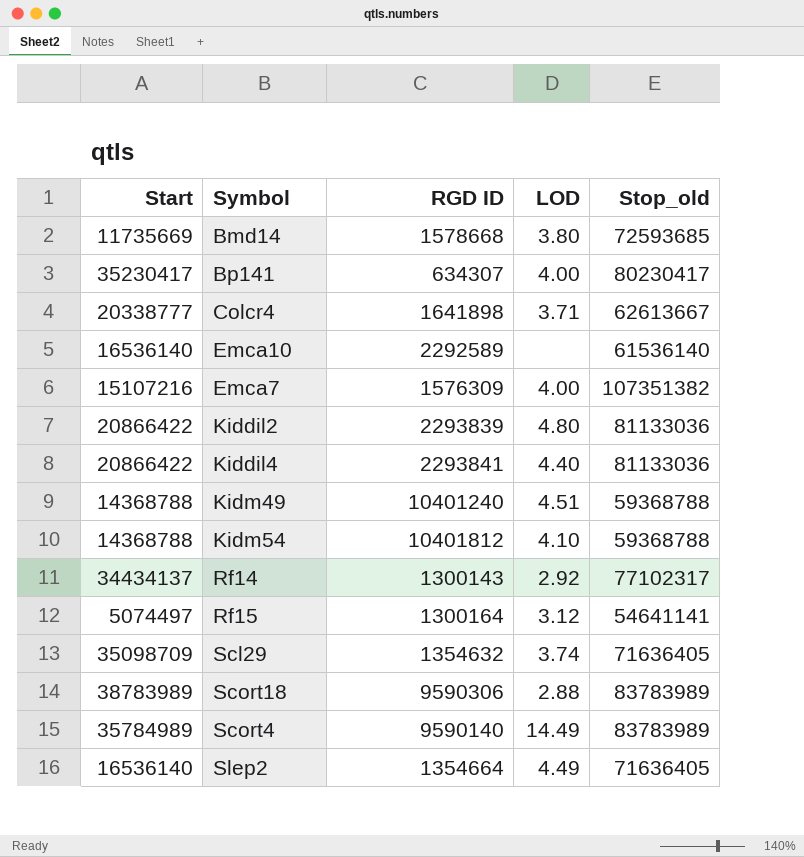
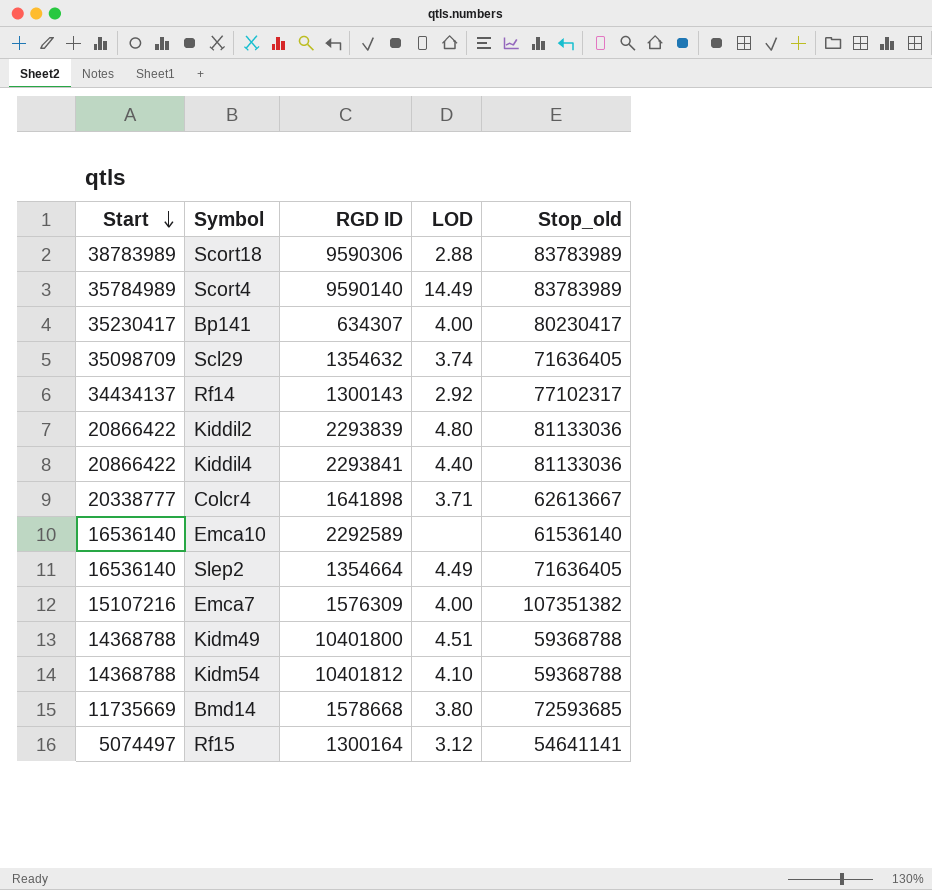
row order: none -> Start descending
Kidm49 | RGD ID: 10401240 -> 10401800

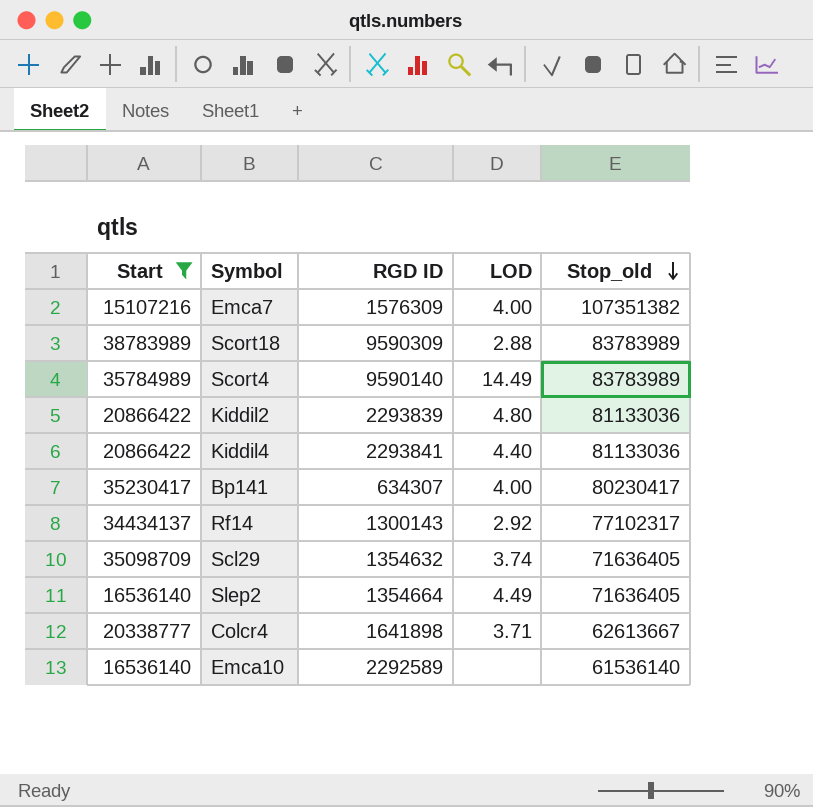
filter: none -> Start >= 15107216
row order: Start descending -> Stop_old descending
Scort18 | RGD ID: 9590306 -> 9590309

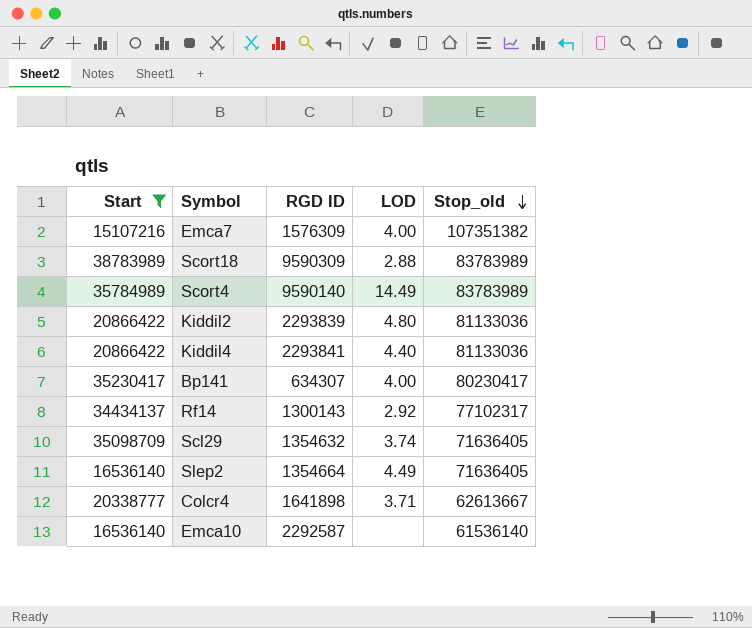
Emca10 | RGD ID: 2292589 -> 2292587

